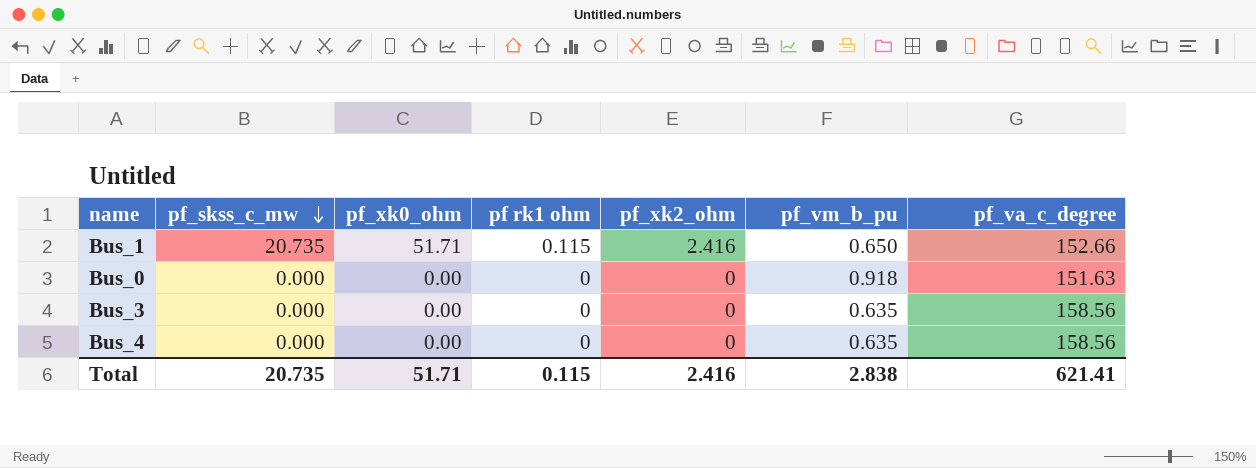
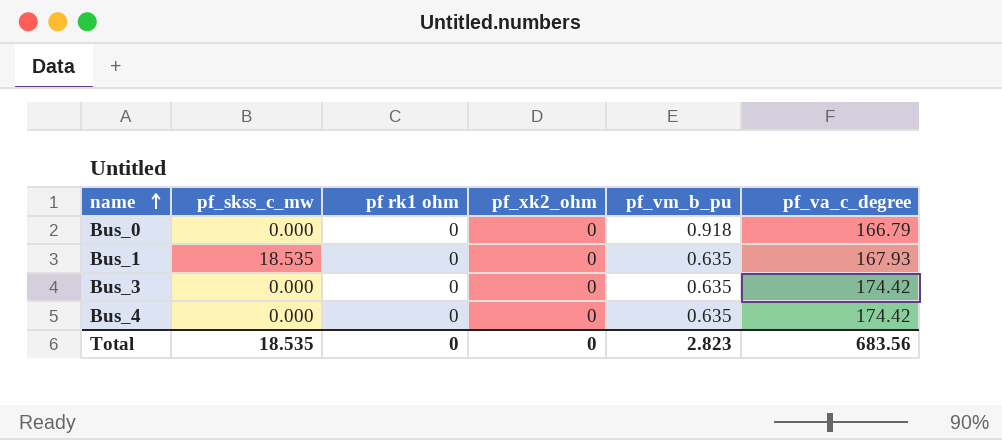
row order: pf_skss_c_mw descending -> name ascending
column pf_xk0_ohm | position: 3 -> none
Bus_0 | pf_va_c_degree: 151.63 -> 166.79
Bus_1 | pf_skss_c_mw: 20.735 -> 18.535
Bus_1 | pf rk1 ohm: 0.115 -> 0
Bus_1 | pf_xk2_ohm: 2.416 -> 0
Bus_1 | pf_vm_b_pu: 0.650 -> 0.635
Bus_1 | pf_va_c_degree: 152.66 -> 167.93
Bus_3 | pf_va_c_degree: 158.56 -> 174.42
Bus_4 | pf_va_c_degree: 158.56 -> 174.42
Total | pf_skss_c_mw: 20.735 -> 18.535
Total | pf rk1 ohm: 0.115 -> 0
Total | pf_xk2_ohm: 2.416 -> 0
Total | pf_vm_b_pu: 2.838 -> 2.823
Total | pf_va_c_degree: 621.41 -> 683.56

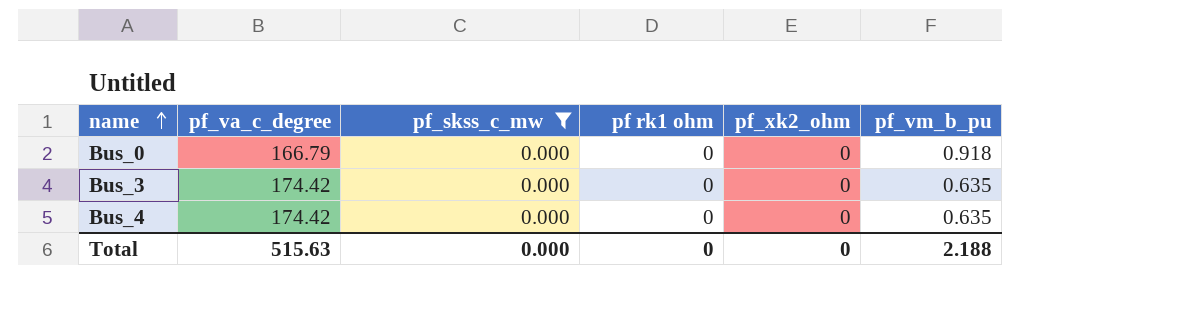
filter: none -> pf_skss_c_mw = 0.000
column pf_va_c_degree | position: 6 -> 2
Total | pf_va_c_degree: 683.56 -> 515.63
Total | pf_skss_c_mw: 18.535 -> 0.000
Total | pf_vm_b_pu: 2.823 -> 2.188

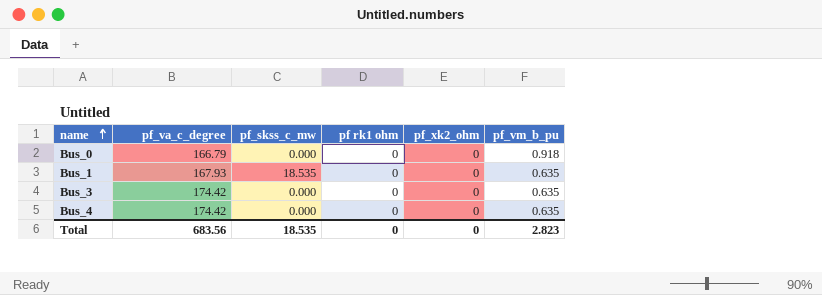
filter: pf_skss_c_mw = 0.000 -> none
Total | pf_va_c_degree: 515.63 -> 683.56
Total | pf_skss_c_mw: 0.000 -> 18.535
Total | pf_vm_b_pu: 2.188 -> 2.823

